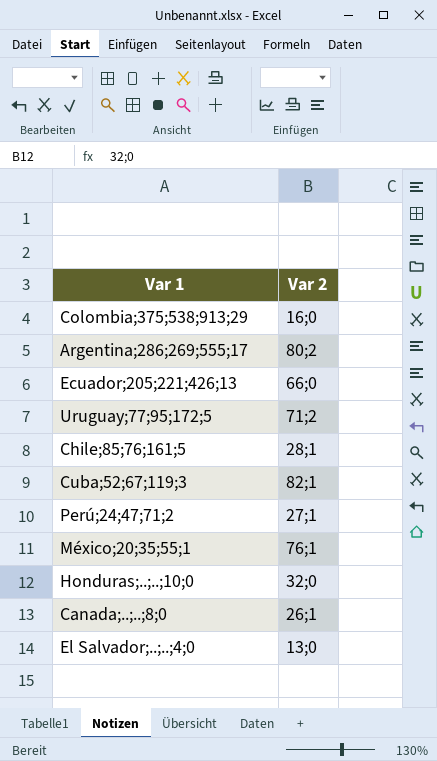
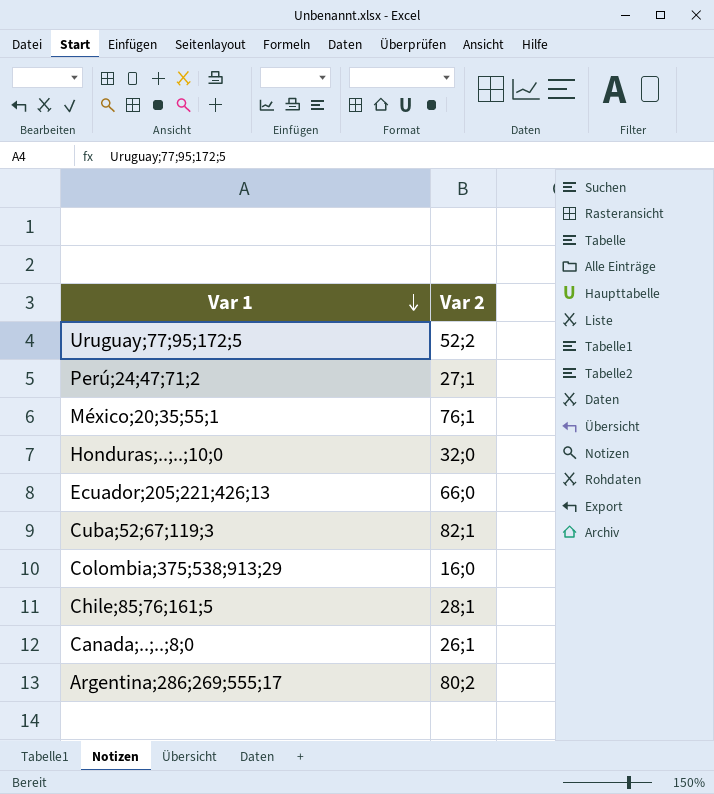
row order: none -> Var 1 descending
row El Salvador;..;..;4;0: 13;0 -> none
Uruguay;77;95;172;5 | Var 2: 71;2 -> 52;2

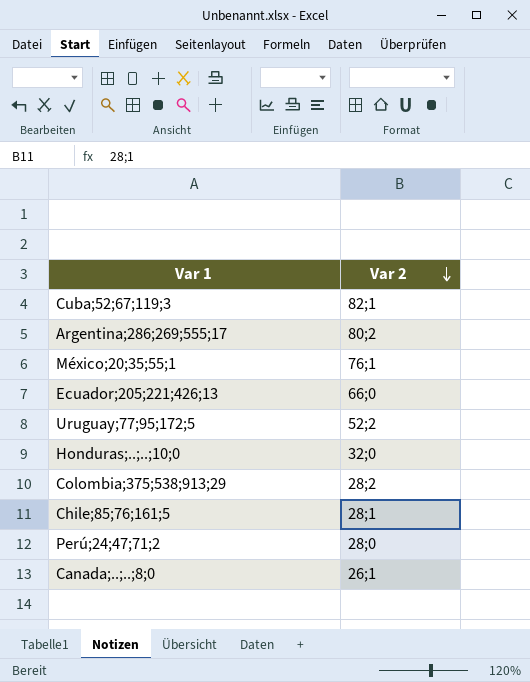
row order: Var 1 descending -> Var 2 descending
Colombia;375;538;913;29 | Var 2: 16;0 -> 28;2
Perú;24;47;71;2 | Var 2: 27;1 -> 28;0

